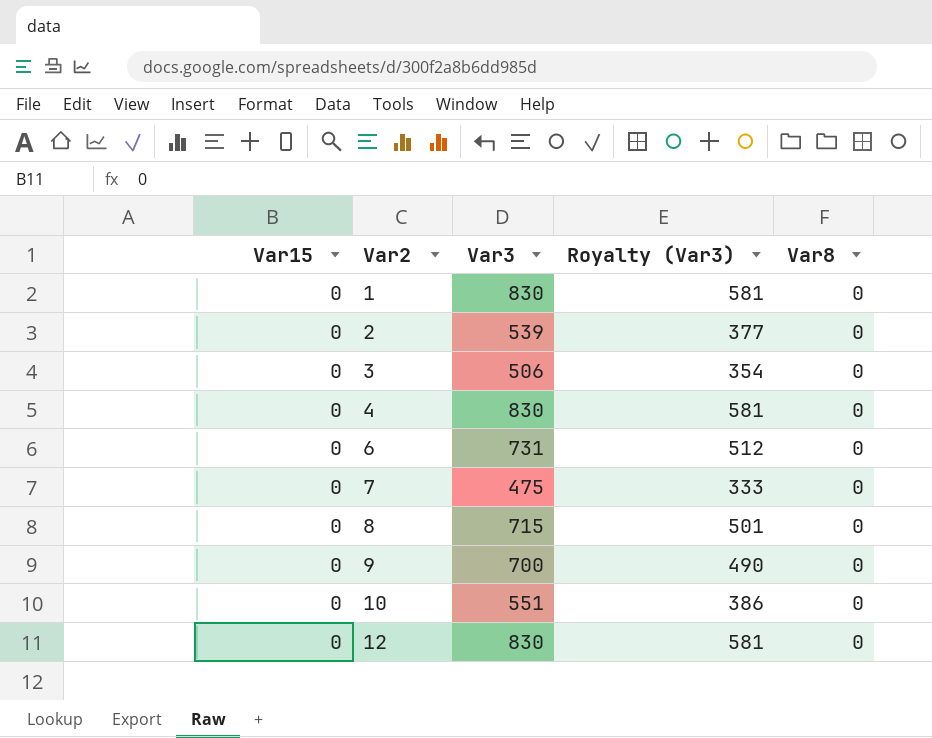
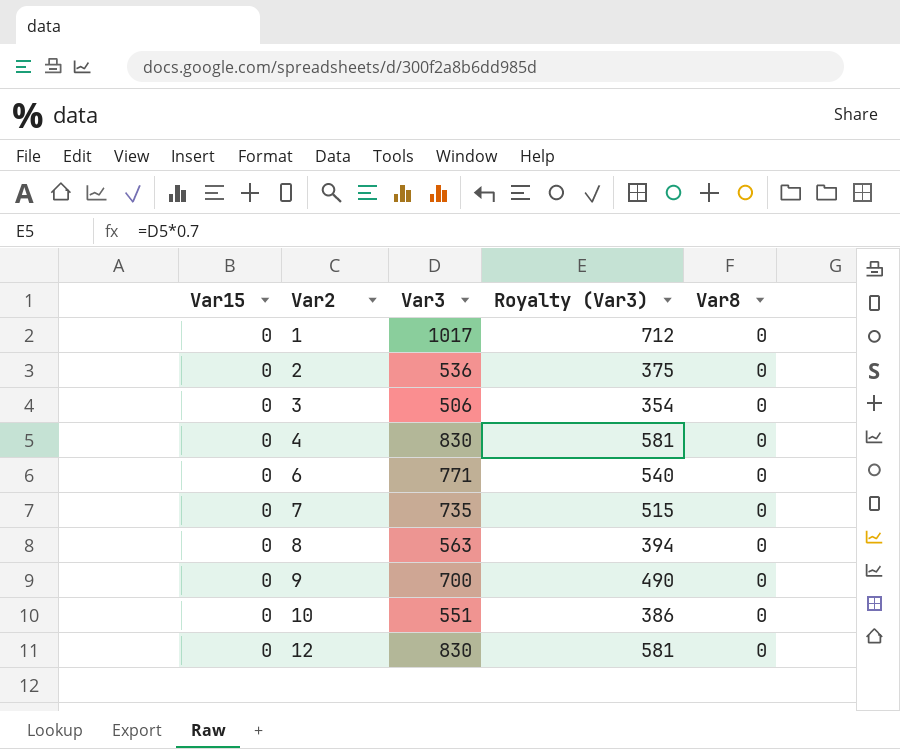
1 | Var3: 830 -> 1017
1 | Royalty (Var3): 581 -> 712
2 | Var3: 539 -> 536
2 | Royalty (Var3): 377 -> 375
6 | Var3: 731 -> 771
6 | Royalty (Var3): 512 -> 540
7 | Var3: 475 -> 735
7 | Royalty (Var3): 333 -> 515
8 | Var3: 715 -> 563
8 | Royalty (Var3): 501 -> 394

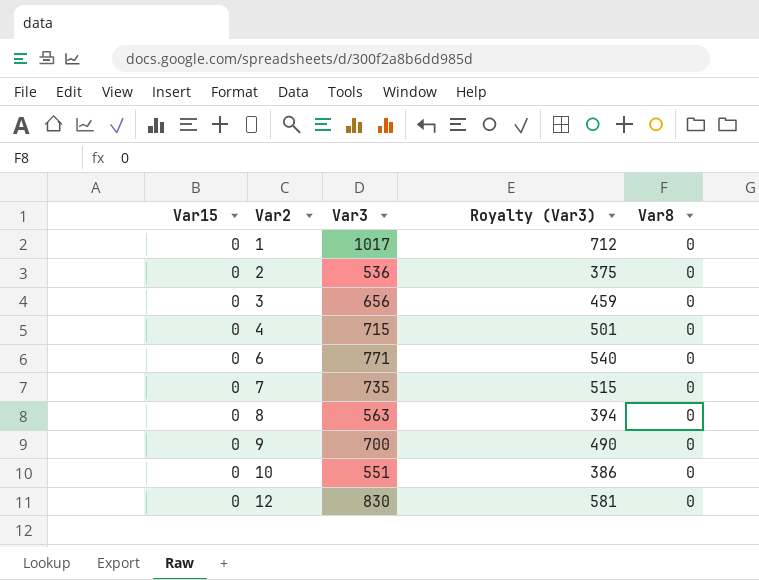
3 | Var3: 506 -> 656
3 | Royalty (Var3): 354 -> 459
4 | Var3: 830 -> 715
4 | Royalty (Var3): 581 -> 501

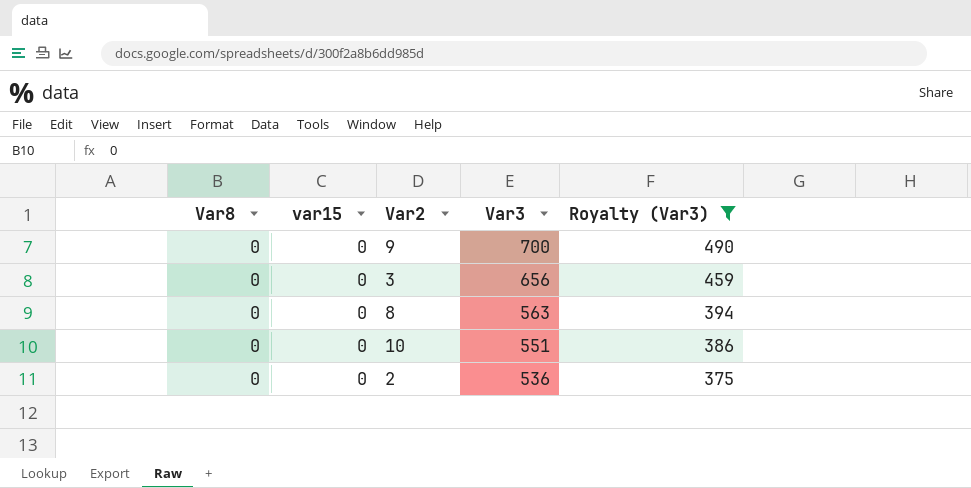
filter: none -> Royalty (Var3) <= 490
row order: Var2 ascending -> Var3 descending
column Var8 | position: 5 -> 1
column name: Var15 -> var15

